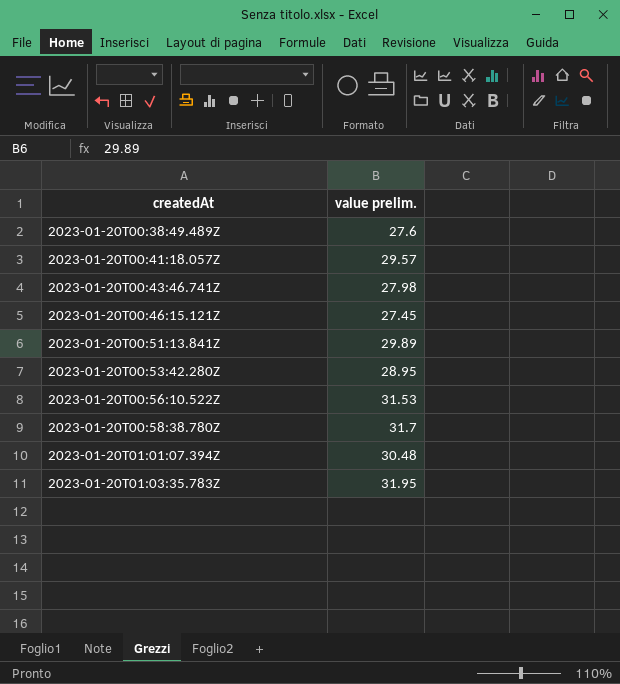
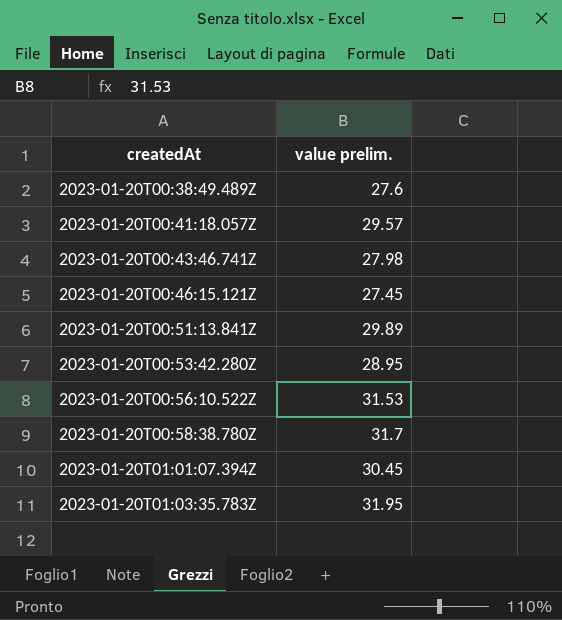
2023-01-20T01:01:07.394Z | value prelim.: 30.48 -> 30.45

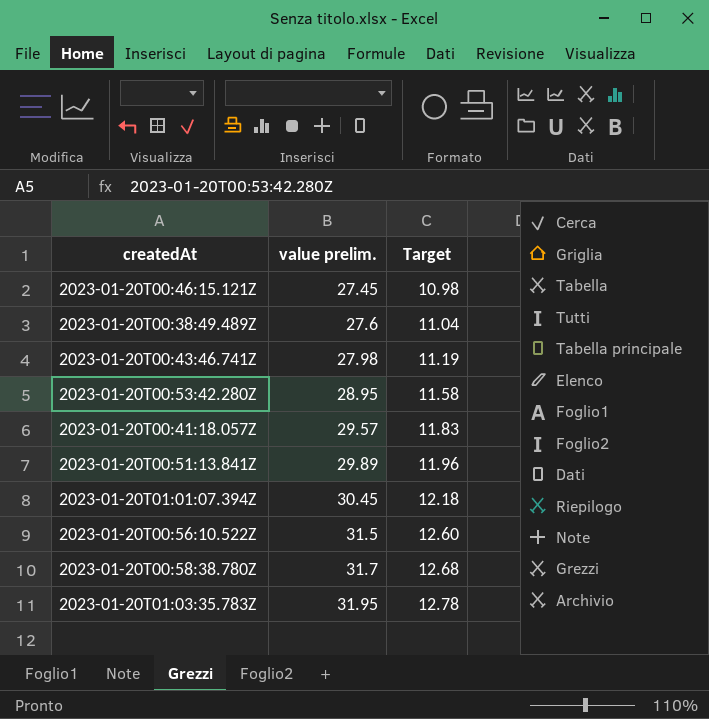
row order: createdAt ascending -> value prelim. ascending
column Target | formula: none -> [value prelim.] * 0.4
2023-01-20T00:56:10.522Z | value prelim.: 31.53 -> 31.5

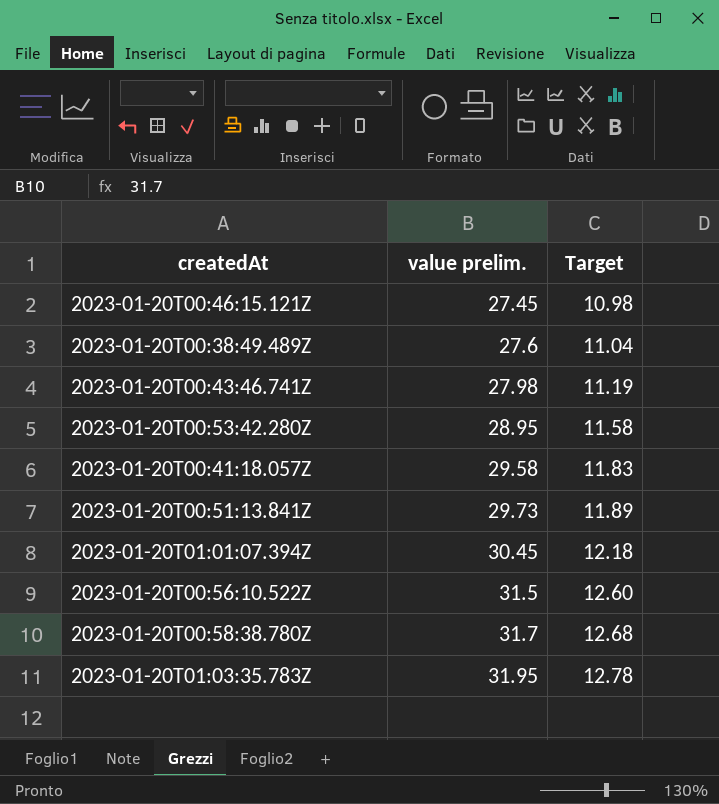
2023-01-20T00:41:18.057Z | value prelim.: 29.57 -> 29.58
2023-01-20T00:51:13.841Z | value prelim.: 29.89 -> 29.73
2023-01-20T00:51:13.841Z | Target: 11.96 -> 11.89

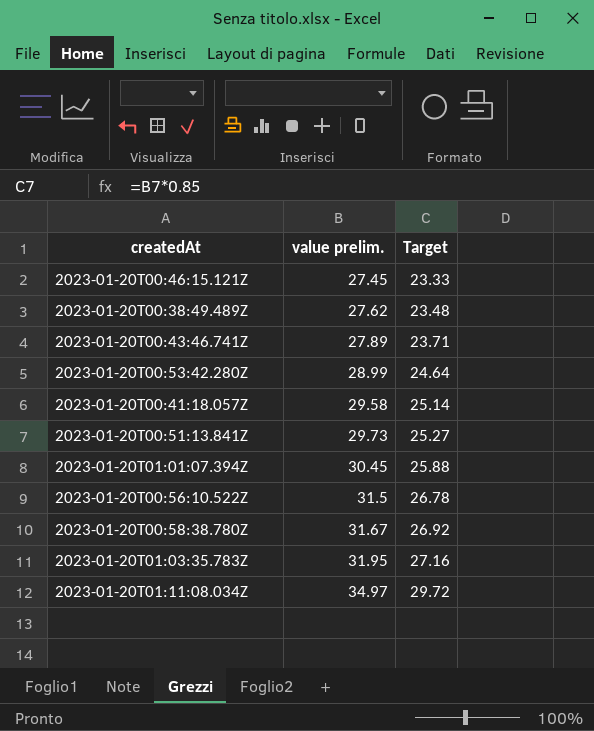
column Target | formula: [value prelim.] * 0.4 -> [value prelim.] * 0.85
2023-01-20T00:38:49.489Z | value prelim.: 27.6 -> 27.62
2023-01-20T00:43:46.741Z | value prelim.: 27.98 -> 27.89
2023-01-20T00:53:42.280Z | value prelim.: 28.95 -> 28.99
2023-01-20T00:58:38.780Z | value prelim.: 31.7 -> 31.67
row 2023-01-20T01:11:08.034Z: none -> 34.97 | 29.72

